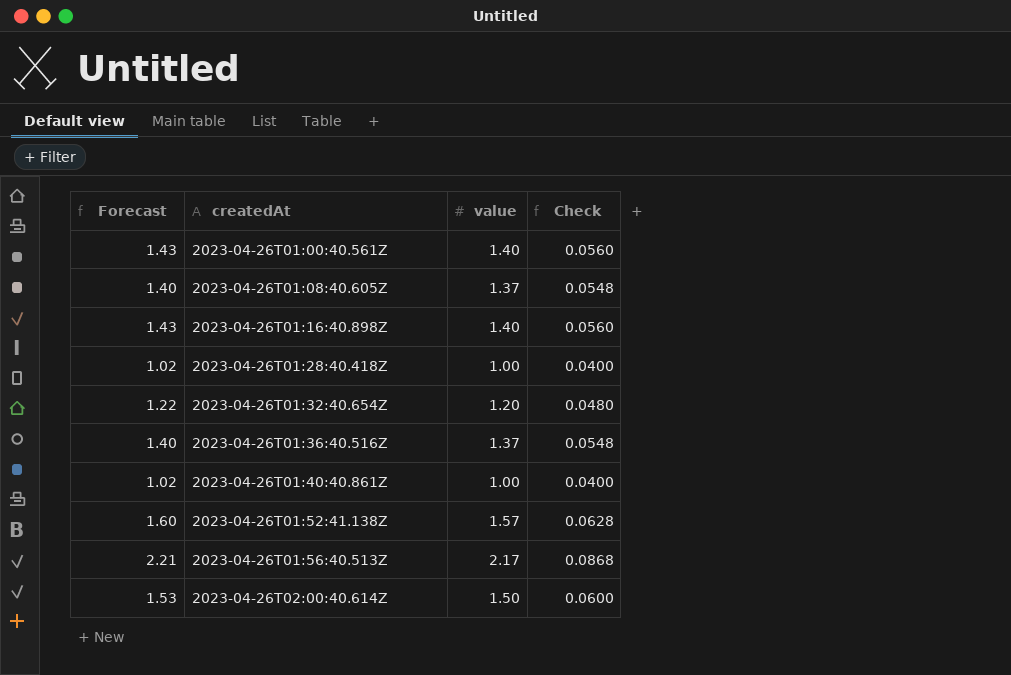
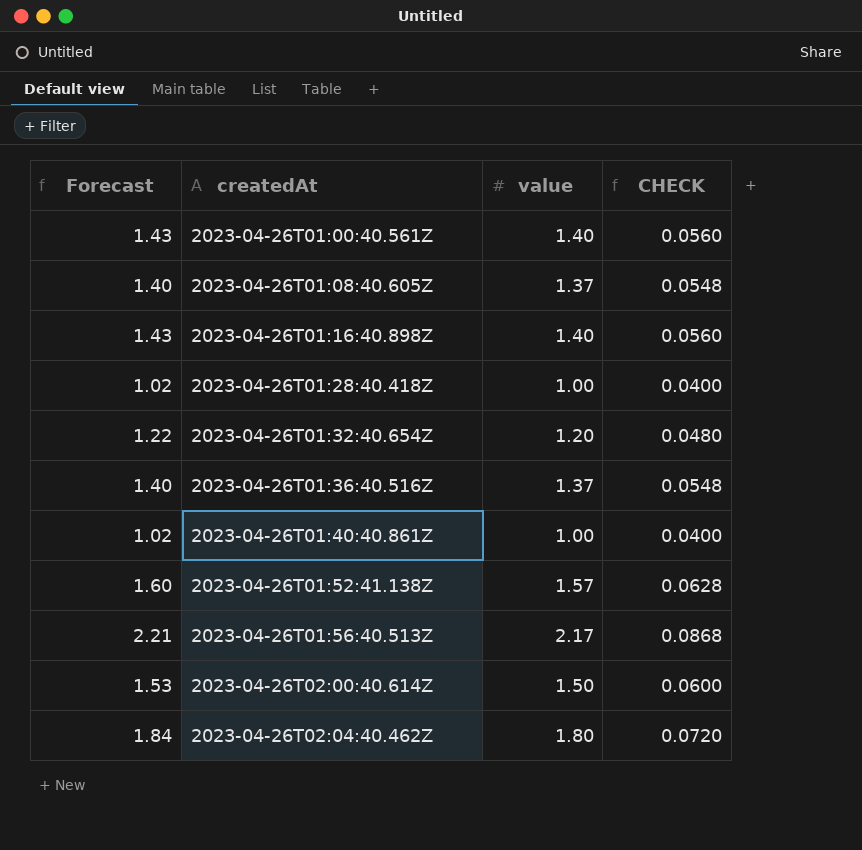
column name: Check -> CHECK
row 2023-04-26T02:04:40.462Z: none -> 1.84 | 1.80 | 0.0720

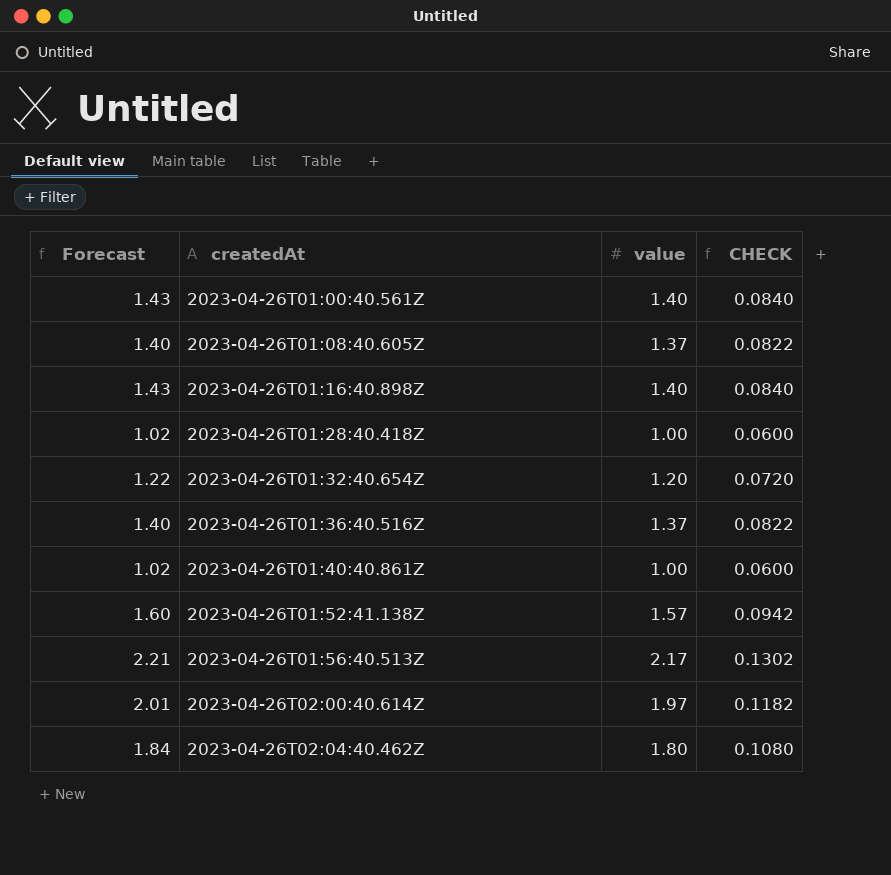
column CHECK | formula: [value] * 0.04 -> [value] * 0.06
2023-04-26T02:00:40.614Z | Forecast: 1.53 -> 2.01
2023-04-26T02:00:40.614Z | value: 1.50 -> 1.97

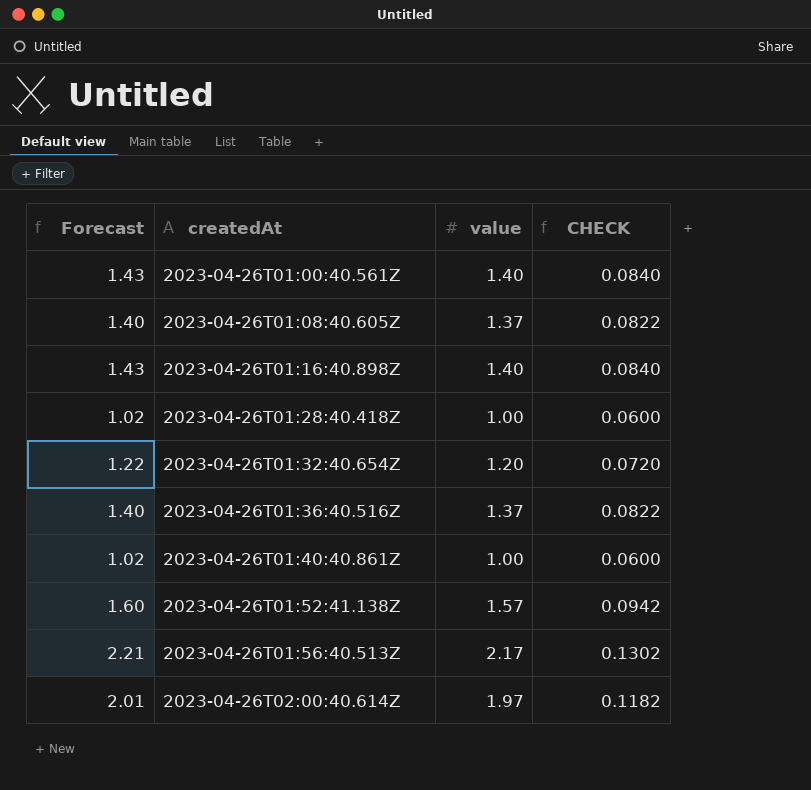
row 2023-04-26T02:04:40.462Z: 1.84 | 1.80 | 0.1080 -> none

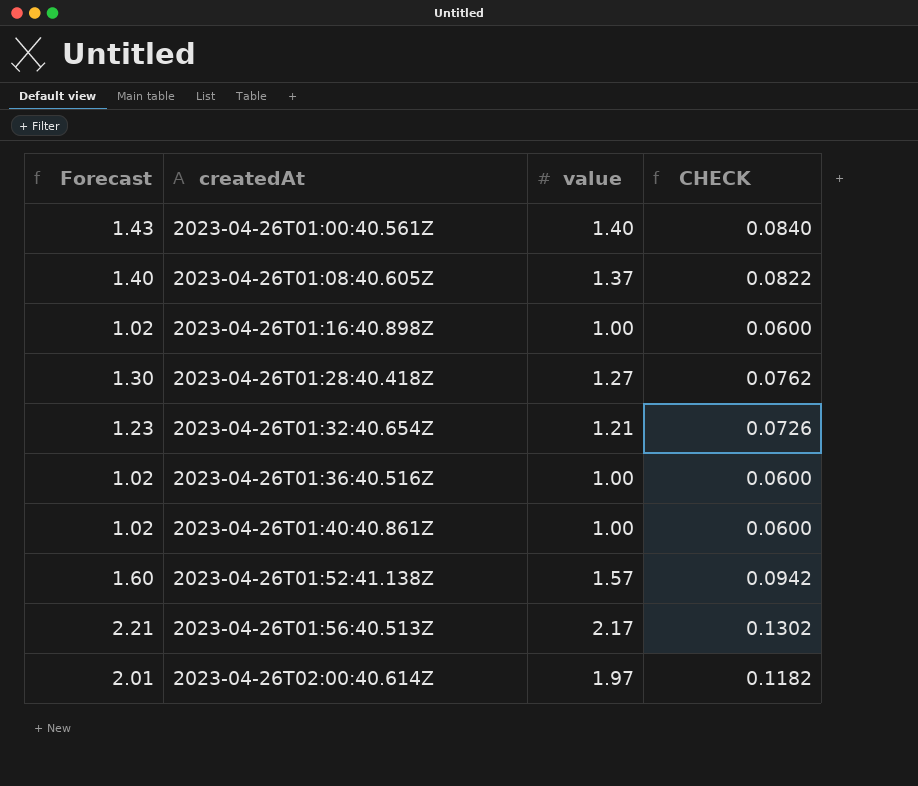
2023-04-26T01:16:40.898Z | Forecast: 1.43 -> 1.02
2023-04-26T01:16:40.898Z | value: 1.40 -> 1.00
2023-04-26T01:16:40.898Z | CHECK: 0.0840 -> 0.0600
2023-04-26T01:28:40.418Z | Forecast: 1.02 -> 1.30
2023-04-26T01:28:40.418Z | value: 1.00 -> 1.27
2023-04-26T01:28:40.418Z | CHECK: 0.0600 -> 0.0762
2023-04-26T01:32:40.654Z | Forecast: 1.22 -> 1.23
2023-04-26T01:32:40.654Z | value: 1.20 -> 1.21
2023-04-26T01:32:40.654Z | CHECK: 0.0720 -> 0.0726
2023-04-26T01:36:40.516Z | Forecast: 1.40 -> 1.02
2023-04-26T01:36:40.516Z | value: 1.37 -> 1.00
2023-04-26T01:36:40.516Z | CHECK: 0.0822 -> 0.0600

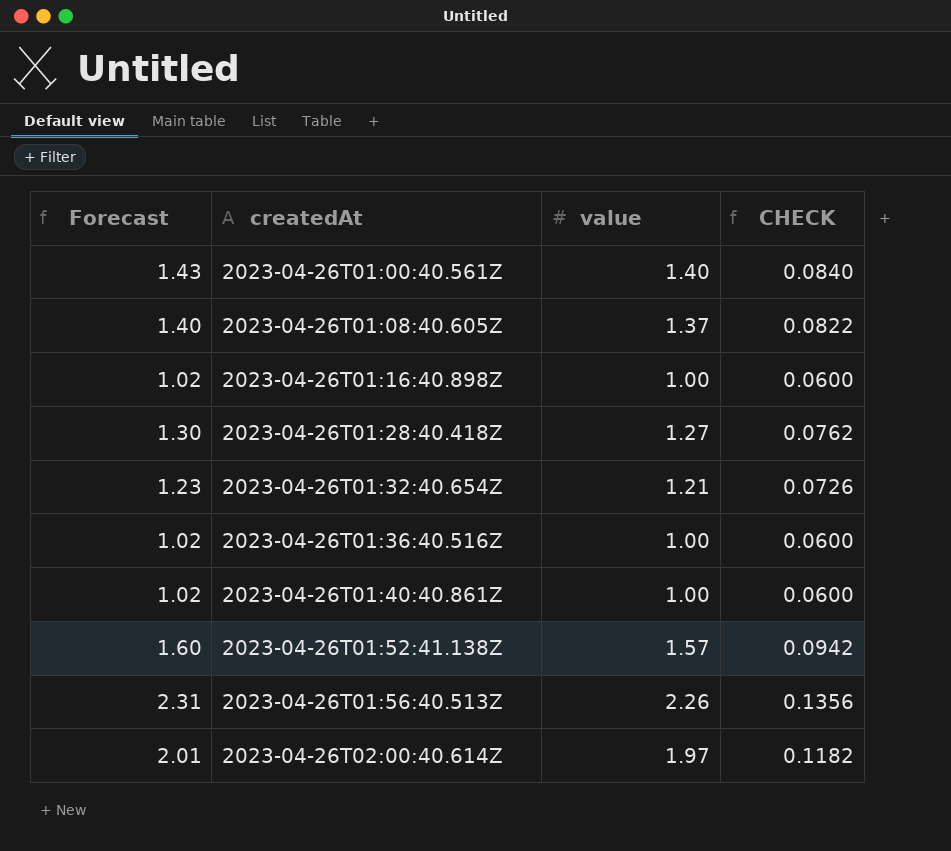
2023-04-26T01:56:40.513Z | Forecast: 2.21 -> 2.31
2023-04-26T01:56:40.513Z | value: 2.17 -> 2.26
2023-04-26T01:56:40.513Z | CHECK: 0.1302 -> 0.1356

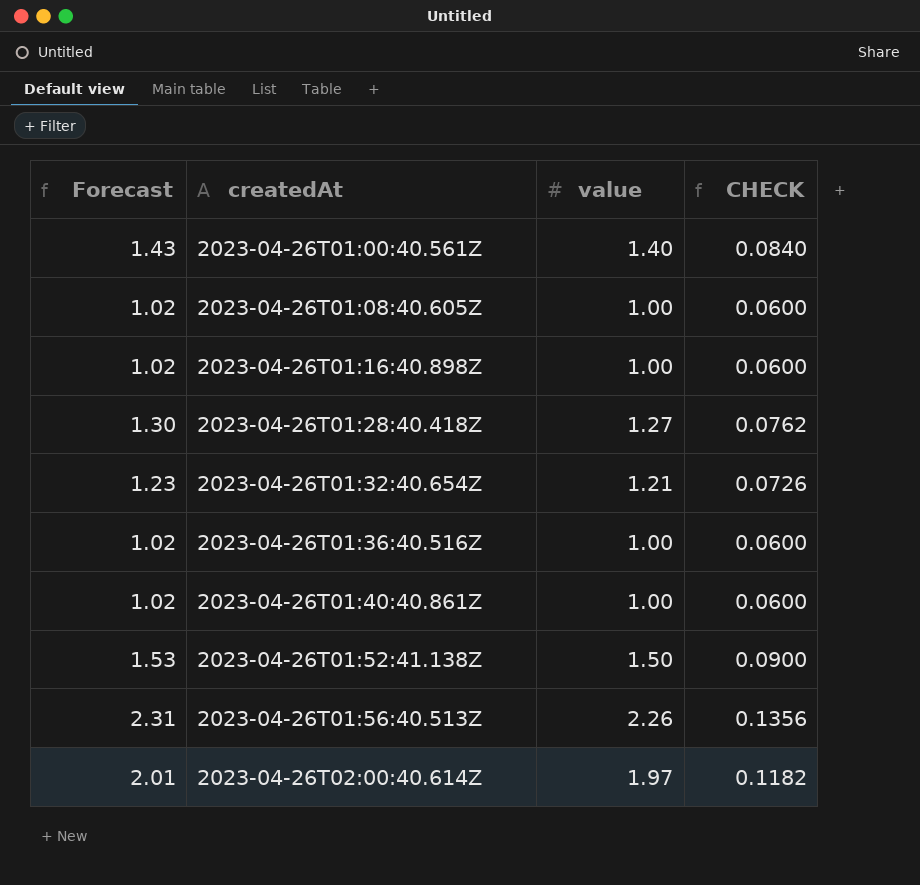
2023-04-26T01:08:40.605Z | Forecast: 1.40 -> 1.02
2023-04-26T01:08:40.605Z | value: 1.37 -> 1.00
2023-04-26T01:08:40.605Z | CHECK: 0.0822 -> 0.0600
2023-04-26T01:52:41.138Z | Forecast: 1.60 -> 1.53
2023-04-26T01:52:41.138Z | value: 1.57 -> 1.50
2023-04-26T01:52:41.138Z | CHECK: 0.0942 -> 0.0900

